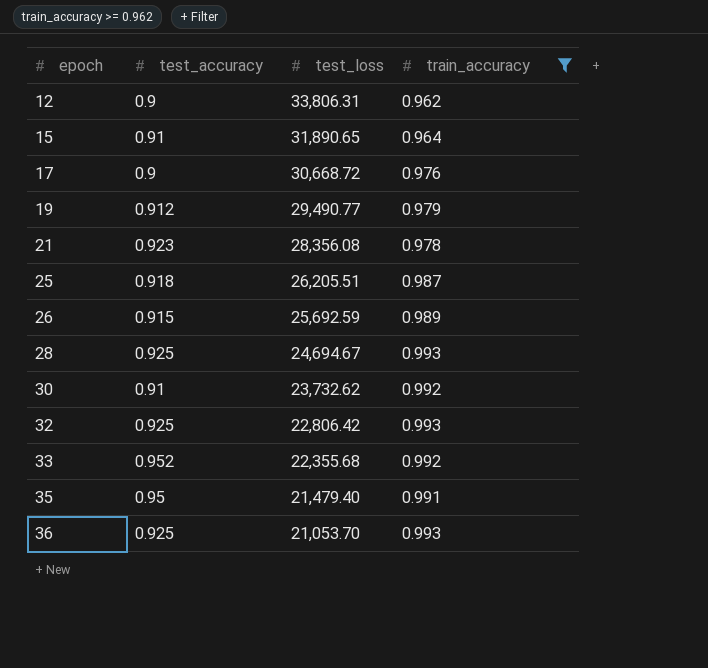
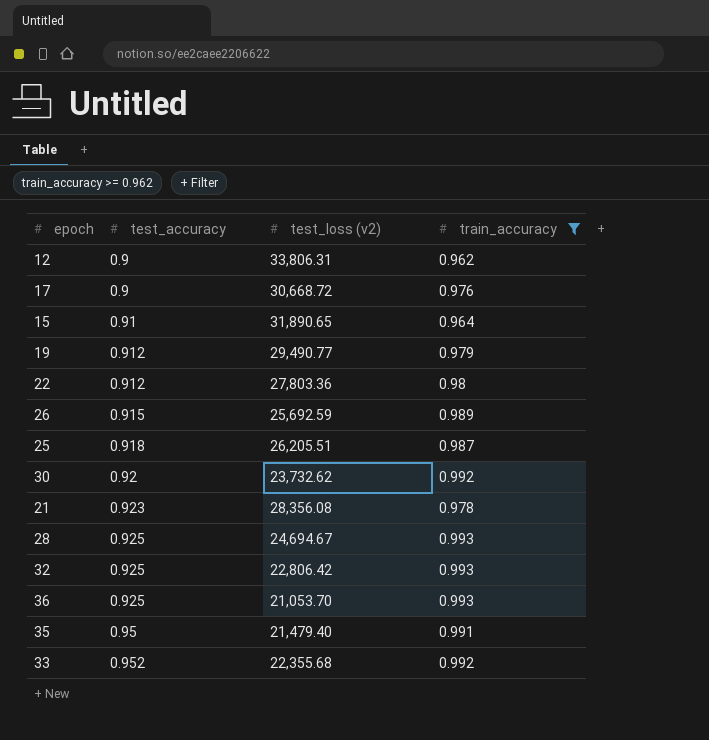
row order: epoch ascending -> test_accuracy ascending
column name: test_loss -> test_loss (v2)
row 22: none -> 0.912 | 27,803.36 | 0.98
30 | test_accuracy: 0.91 -> 0.92

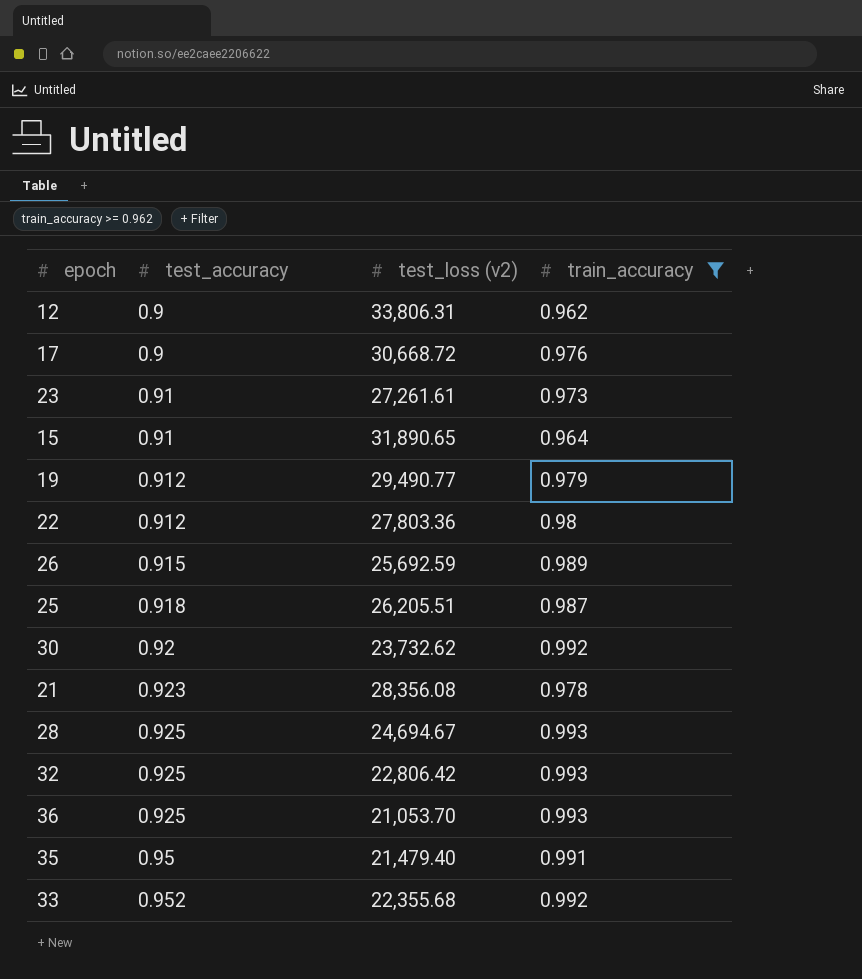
row 23: none -> 0.91 | 27,261.61 | 0.973

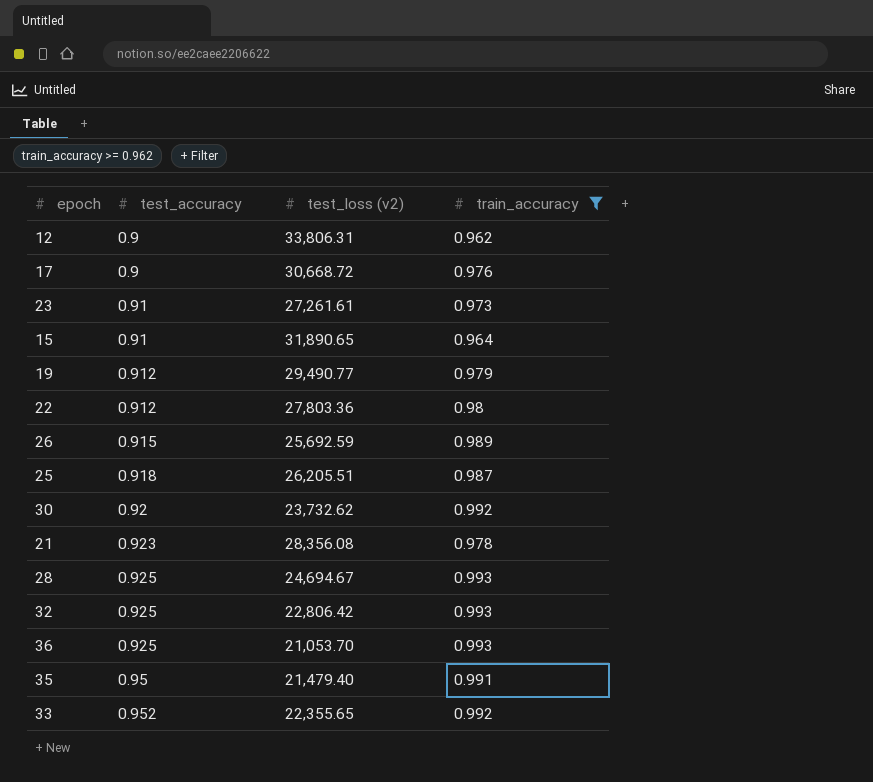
33 | test_loss (v2): 22,355.68 -> 22,355.65

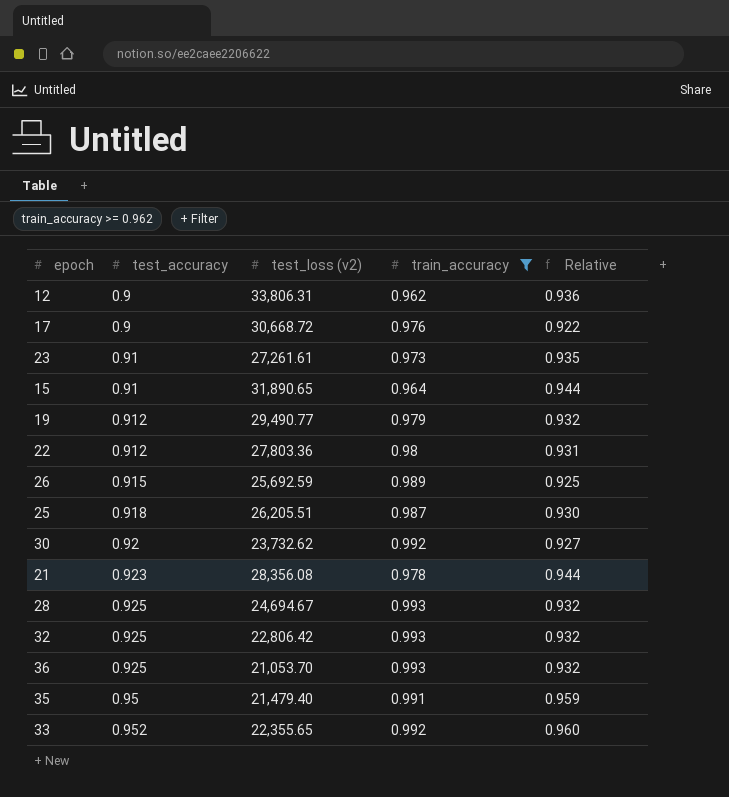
column Relative | formula: none -> [test_accuracy] / [train_accuracy]

